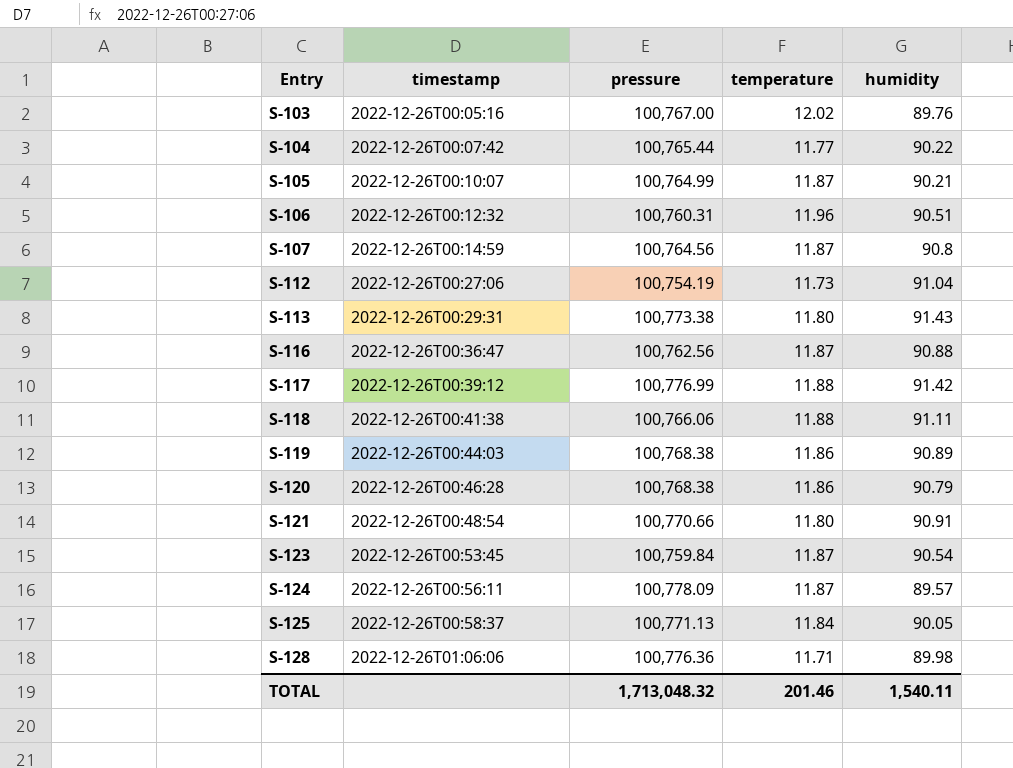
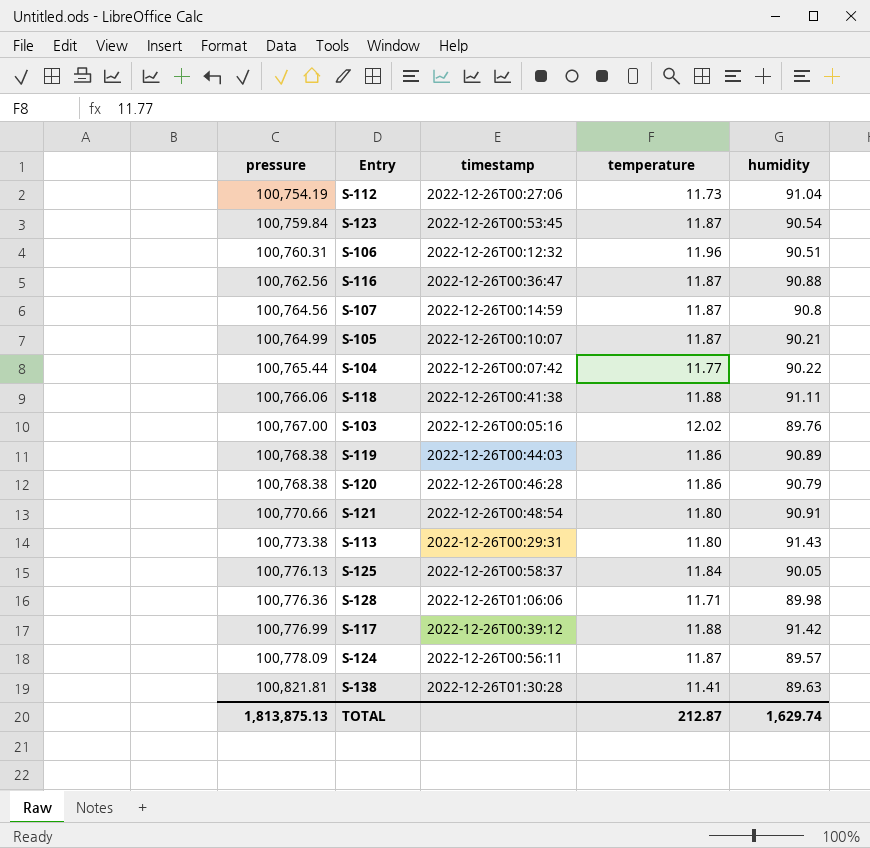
row order: Entry ascending -> pressure ascending
column pressure | position: 3 -> 1
S-125 | pressure: 100,771.13 -> 100,776.13
row S-138: none -> 100,821.81 | 2022-12-26T01:30:28 | 11.41 | 89.63
TOTAL | pressure: 1,713,048.32 -> 1,813,875.13
TOTAL | temperature: 201.46 -> 212.87
TOTAL | humidity: 1,540.11 -> 1,629.74

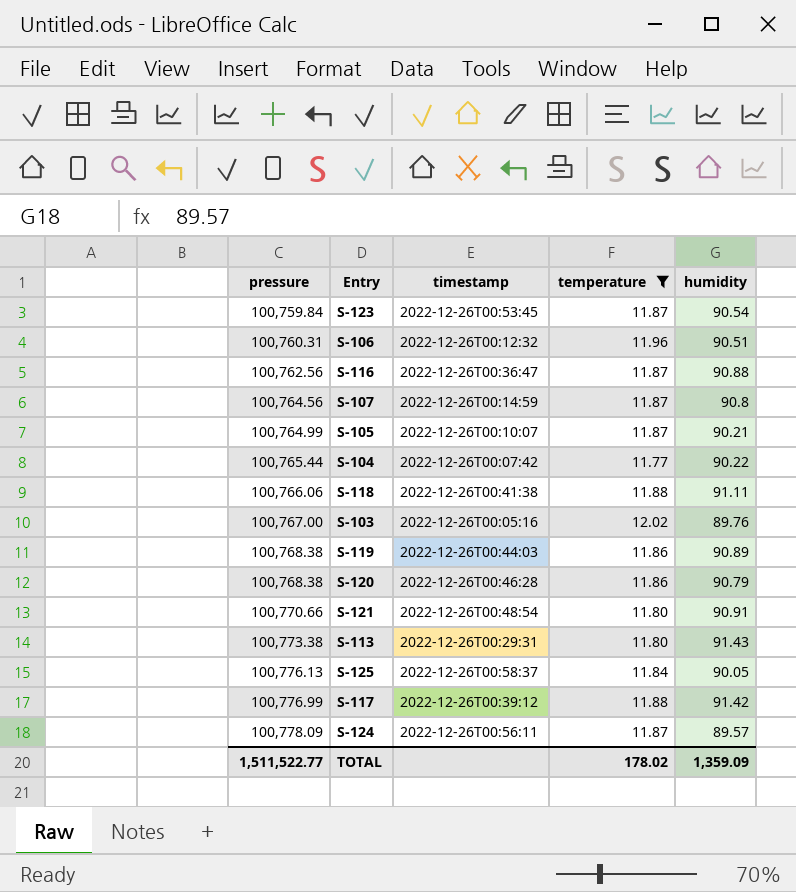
filter: none -> temperature >= 11.77
TOTAL | pressure: 1,813,875.13 -> 1,511,522.77
TOTAL | temperature: 212.87 -> 178.02
TOTAL | humidity: 1,629.74 -> 1,359.09

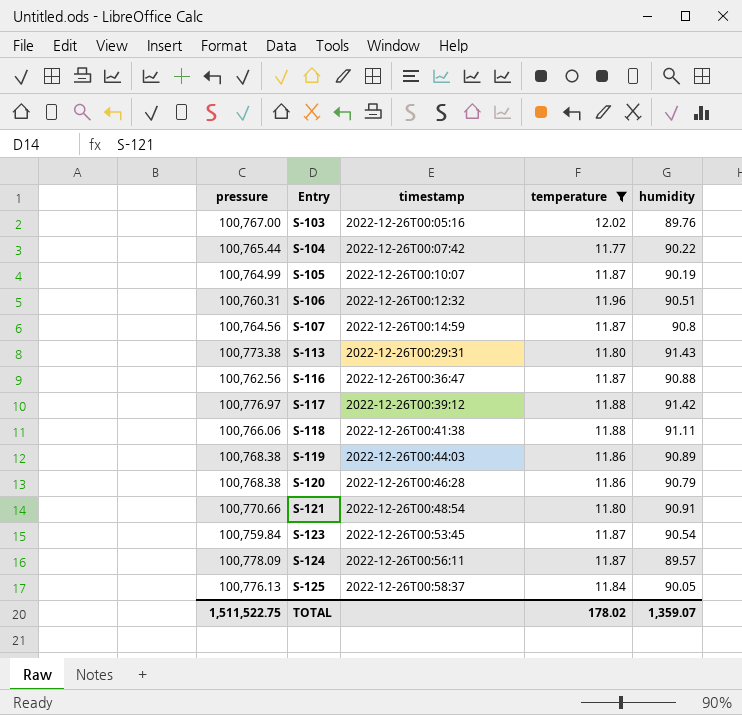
row order: pressure ascending -> Entry ascending
S-105 | humidity: 90.21 -> 90.19
S-117 | pressure: 100,776.99 -> 100,776.97
TOTAL | pressure: 1,511,522.77 -> 1,511,522.75
TOTAL | humidity: 1,359.09 -> 1,359.07

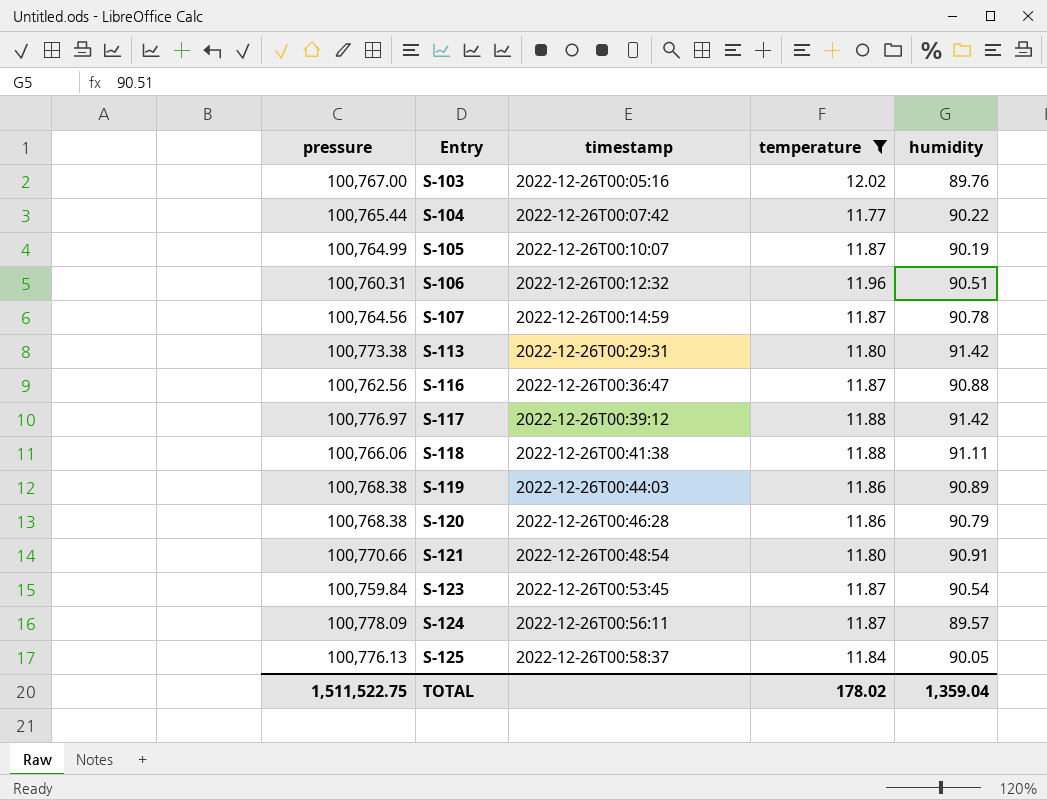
S-107 | humidity: 90.8 -> 90.78
S-113 | humidity: 91.43 -> 91.42
TOTAL | humidity: 1,359.07 -> 1,359.04

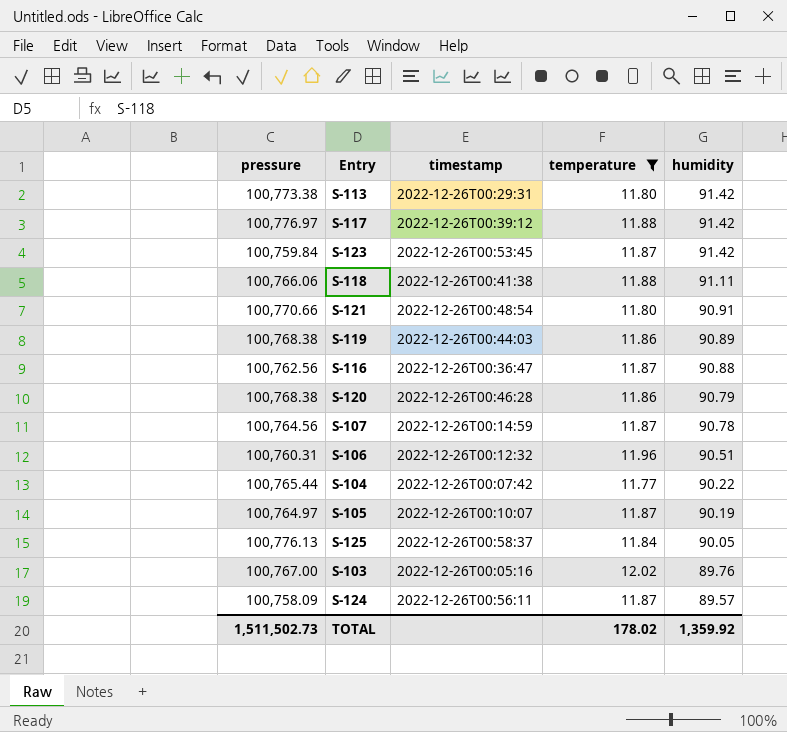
row order: Entry ascending -> humidity descending
S-123 | humidity: 90.54 -> 91.42
S-105 | pressure: 100,764.99 -> 100,764.97
S-124 | pressure: 100,778.09 -> 100,758.09
TOTAL | pressure: 1,511,522.75 -> 1,511,502.73
TOTAL | humidity: 1,359.04 -> 1,359.92

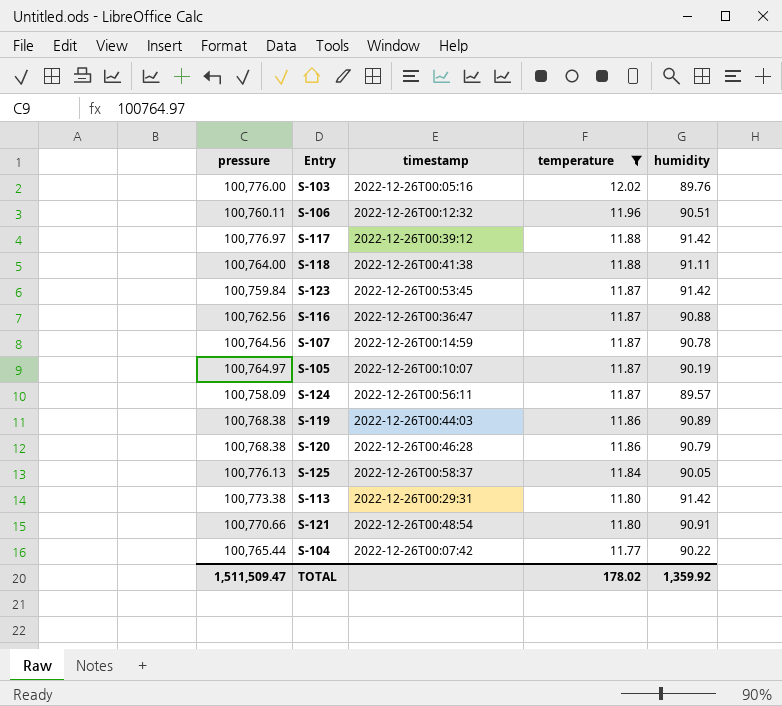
row order: humidity descending -> temperature descending
S-103 | pressure: 100,767.00 -> 100,776.00
S-106 | pressure: 100,760.31 -> 100,760.11
S-118 | pressure: 100,766.06 -> 100,764.00
TOTAL | pressure: 1,511,502.73 -> 1,511,509.47

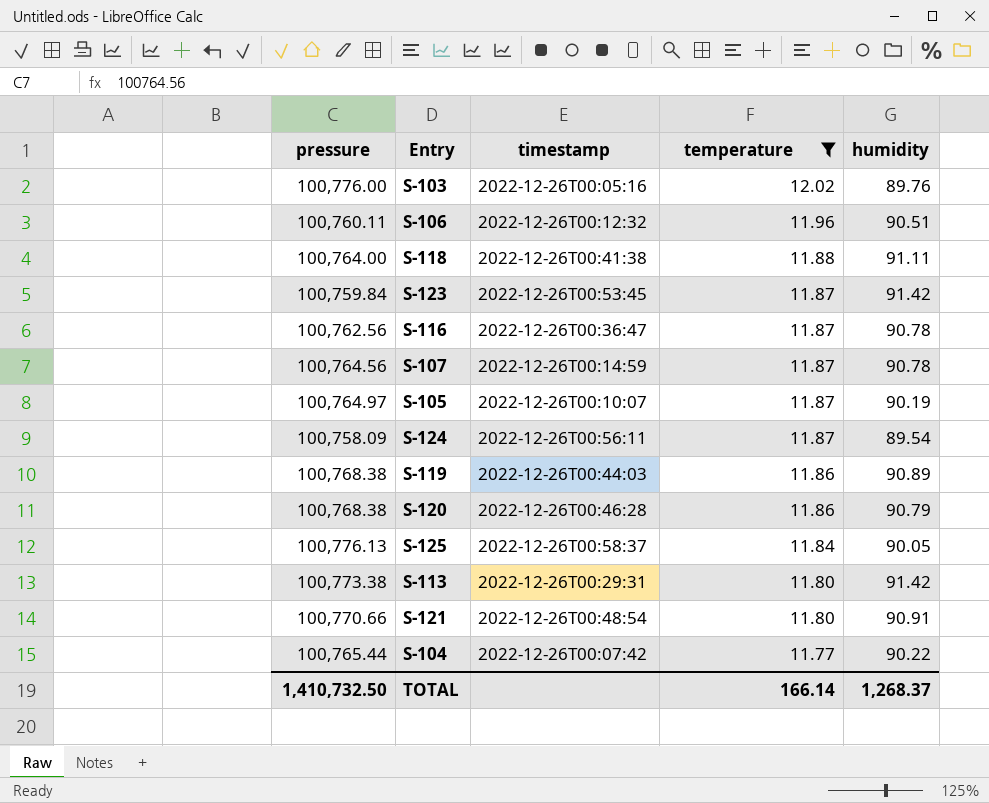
row S-117: 100,776.97 | 2022-12-26T00:39:12 | 11.88 | 91.42 -> none
S-116 | humidity: 90.88 -> 90.78
S-124 | humidity: 89.57 -> 89.54
TOTAL | pressure: 1,511,509.47 -> 1,410,732.50
TOTAL | temperature: 178.02 -> 166.14
TOTAL | humidity: 1,359.92 -> 1,268.37

